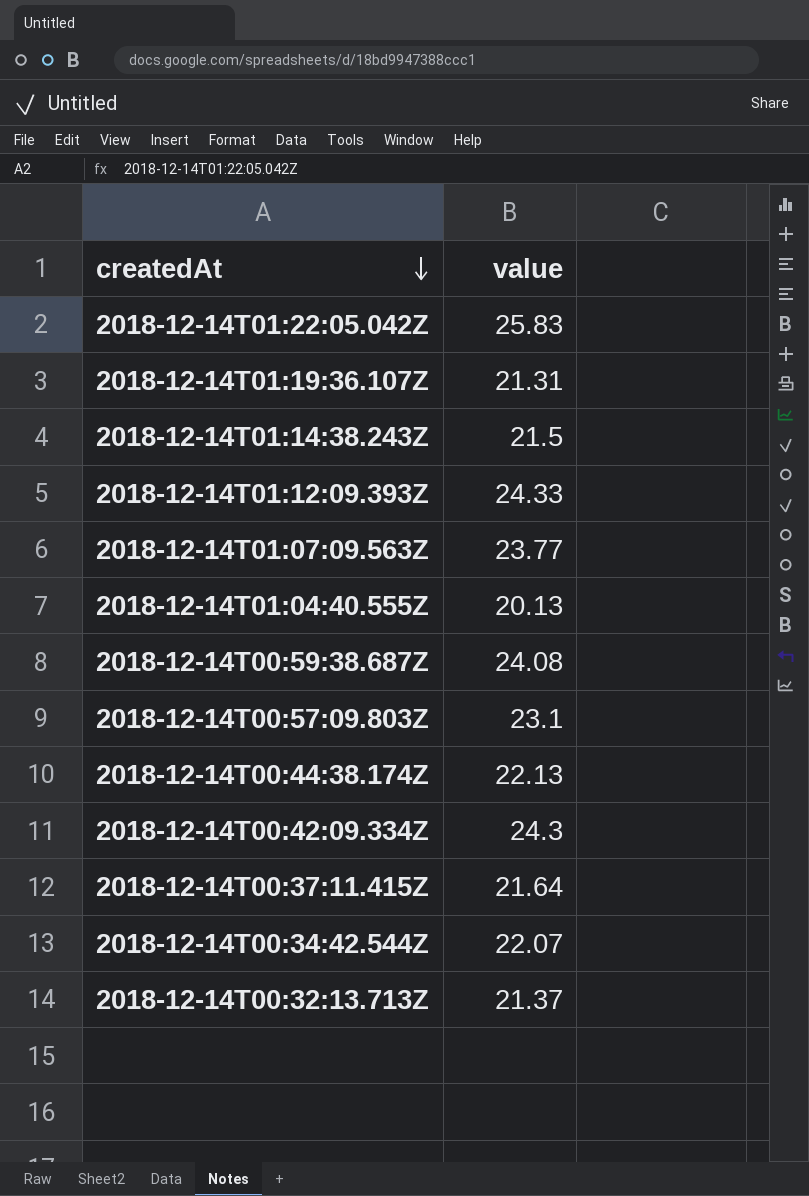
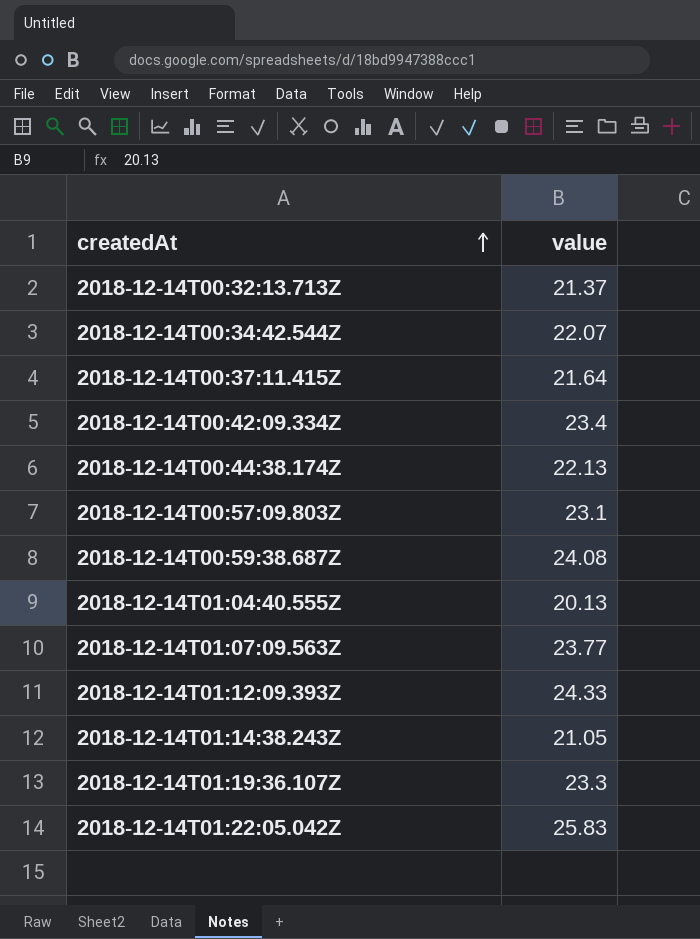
row order: createdAt descending -> createdAt ascending
2018-12-14T00:42:09.334Z | value: 24.3 -> 23.4
2018-12-14T01:14:38.243Z | value: 21.5 -> 21.05
2018-12-14T01:19:36.107Z | value: 21.31 -> 23.3

